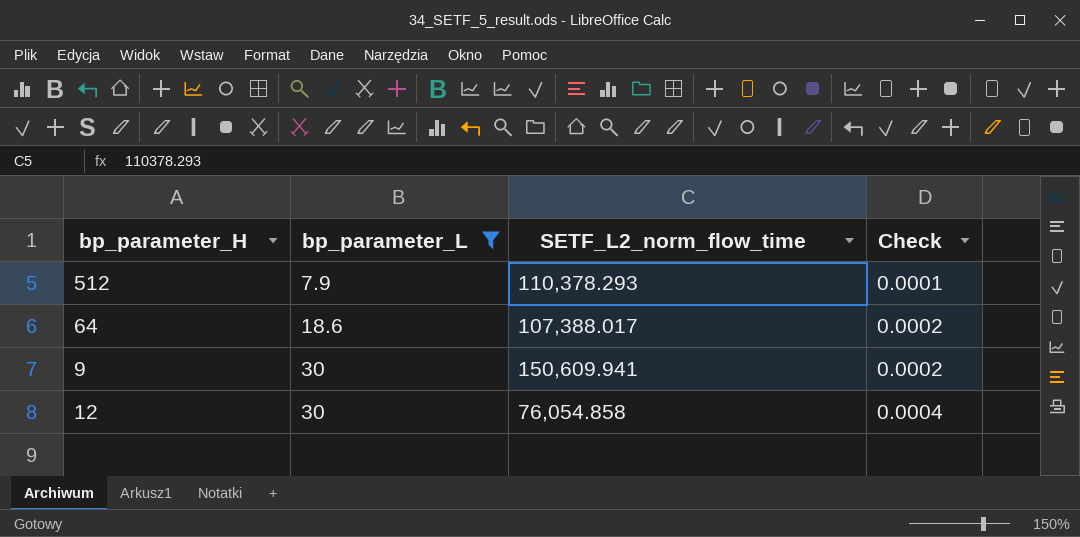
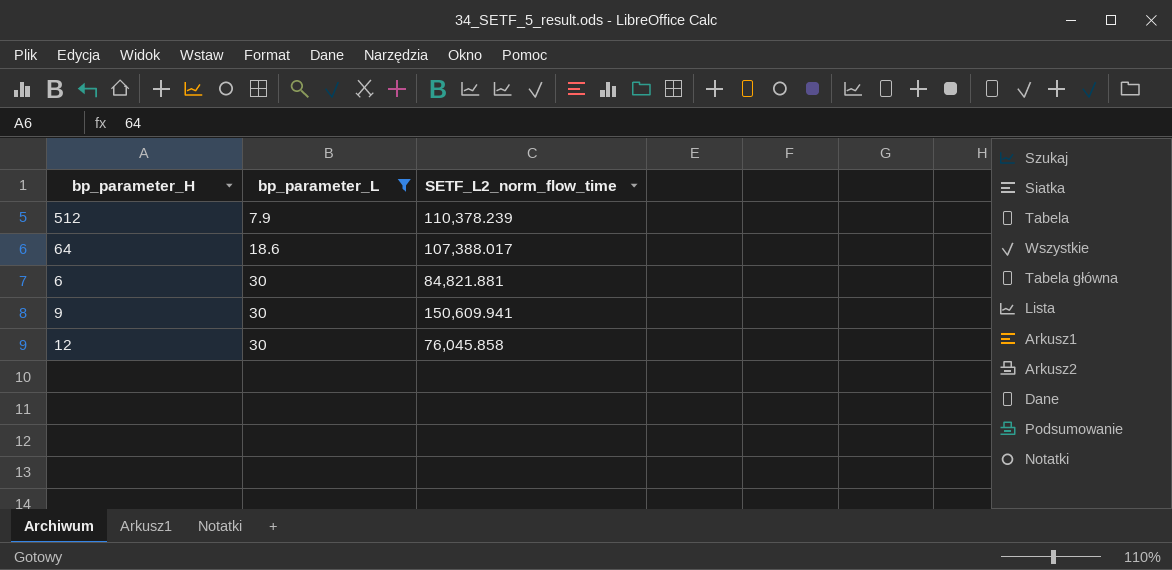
column Check | formula: [bp_parameter_L] / [SETF_L2_norm_flow_time] -> none
512 | SETF_L2_norm_flow_time: 110,378.293 -> 110,378.239
row 6: none -> 30 | 84,821.881
12 | SETF_L2_norm_flow_time: 76,054.858 -> 76,045.858

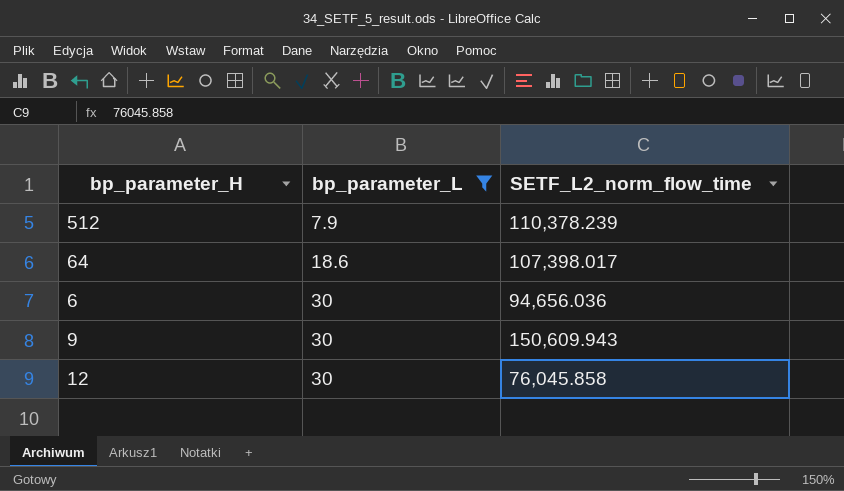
64 | SETF_L2_norm_flow_time: 107,388.017 -> 107,398.017
6 | SETF_L2_norm_flow_time: 84,821.881 -> 94,656.036
9 | SETF_L2_norm_flow_time: 150,609.941 -> 150,609.943

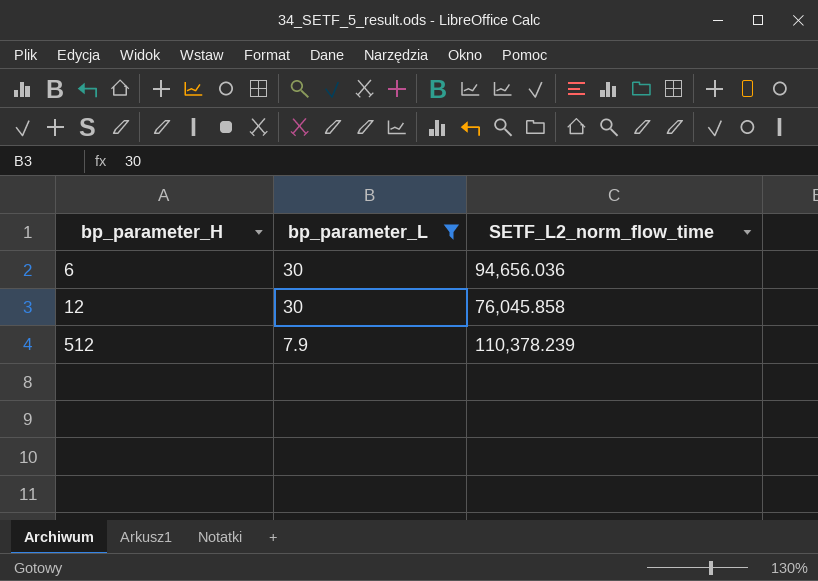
row order: bp_parameter_L ascending -> bp_parameter_H ascending
row 64: 18.6 | 107,398.017 -> none
row 9: 30 | 150,609.943 -> none

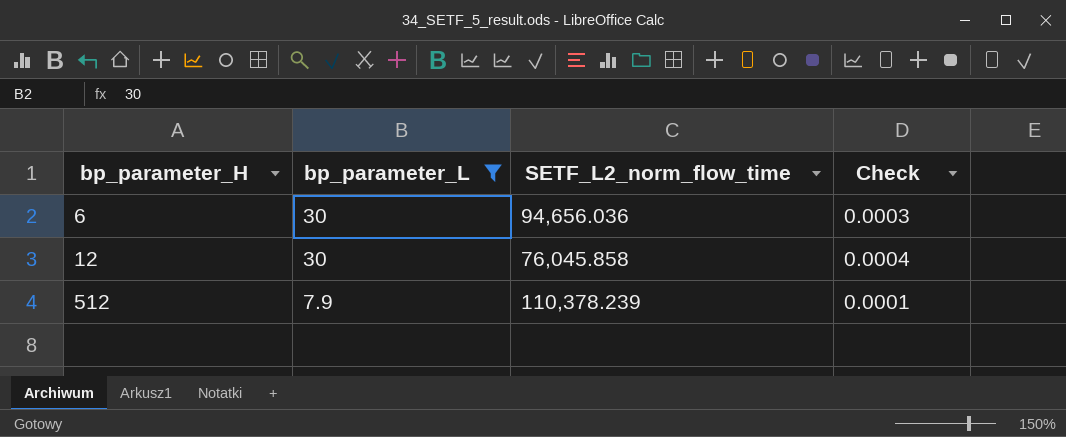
column Check | formula: none -> [bp_parameter_L] / [SETF_L2_norm_flow_time]

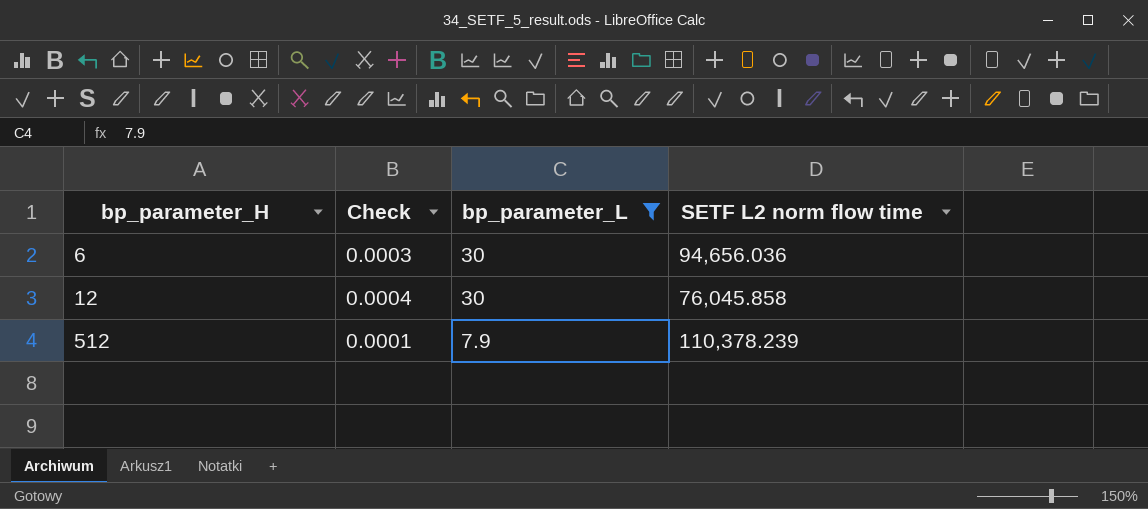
column Check | position: 4 -> 2
column name: SETF_L2_norm_flow_time -> SETF L2 norm flow time

